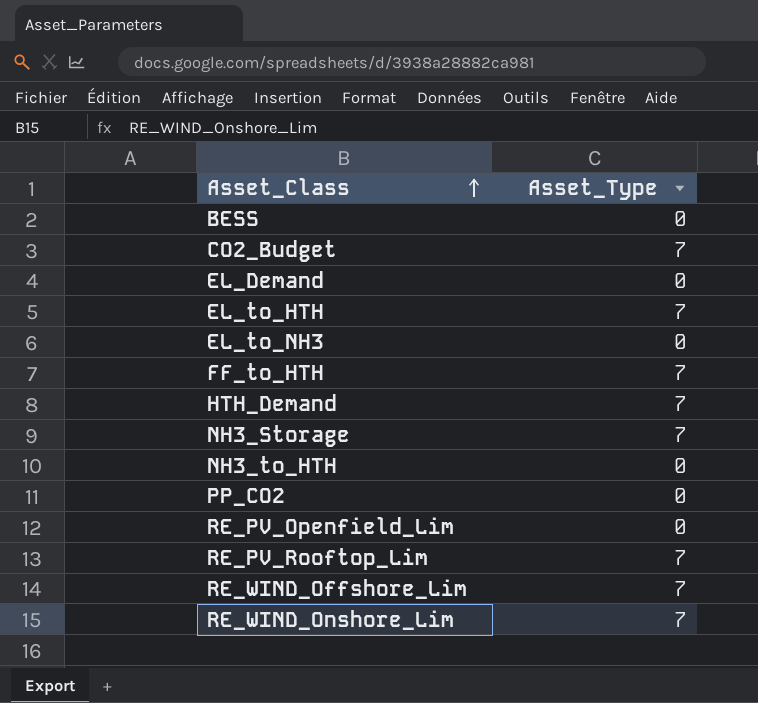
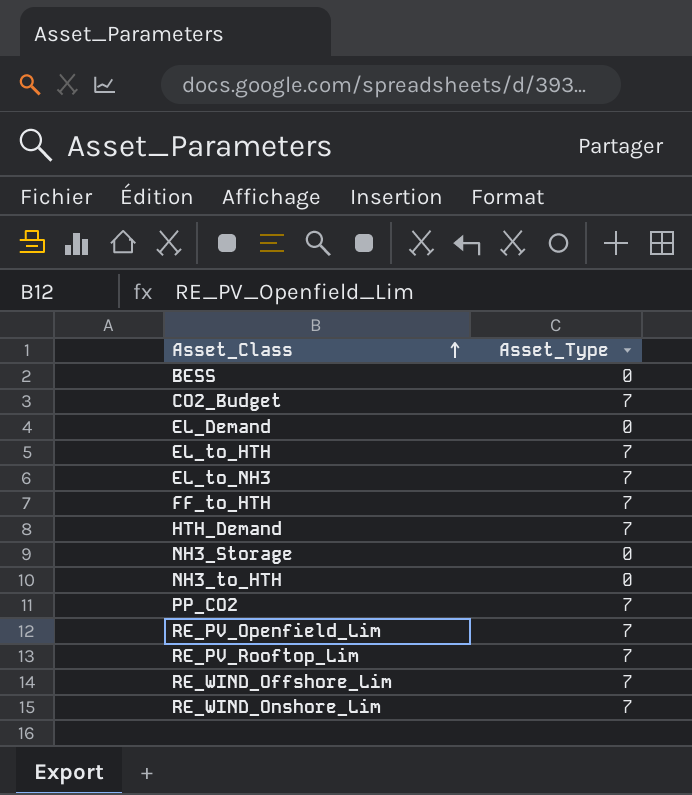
EL_to_NH3 | Asset_Type: 0 -> 7
NH3_Storage | Asset_Type: 7 -> 0
PP_CO2 | Asset_Type: 0 -> 7
RE_PV_Openfield_Lim | Asset_Type: 0 -> 7

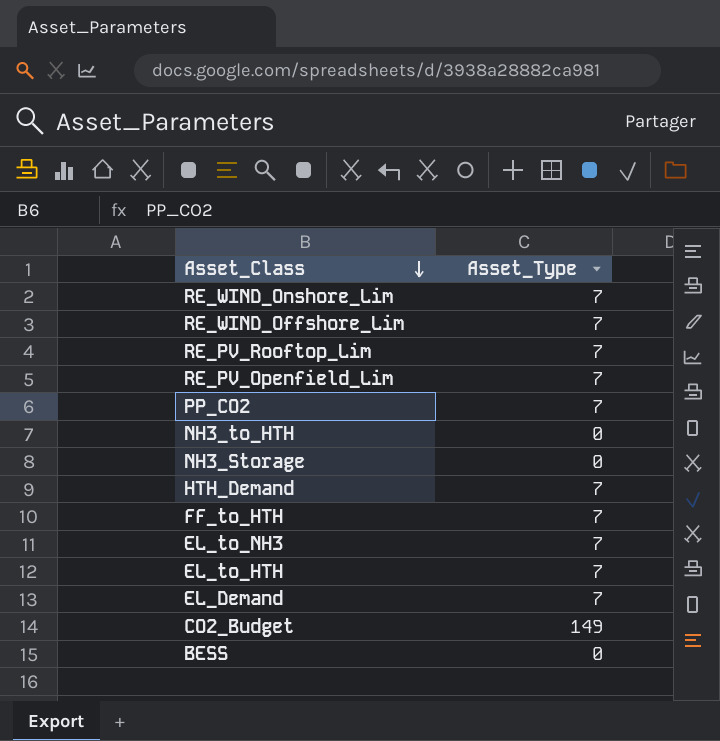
row order: Asset_Class ascending -> Asset_Class descending
EL_Demand | Asset_Type: 0 -> 7
CO2_Budget | Asset_Type: 7 -> 149

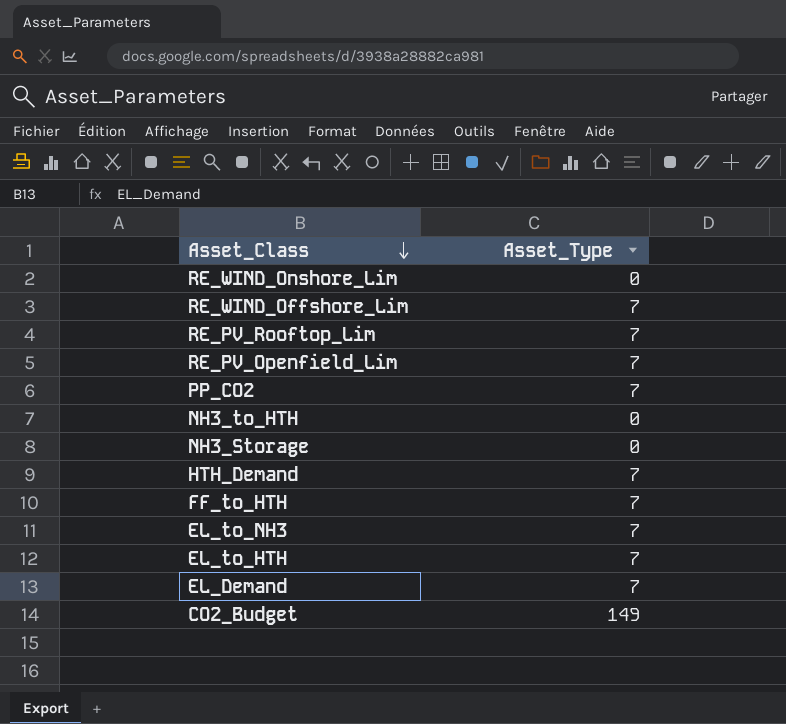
row BESS: 0 -> none
RE_WIND_Onshore_Lim | Asset_Type: 7 -> 0

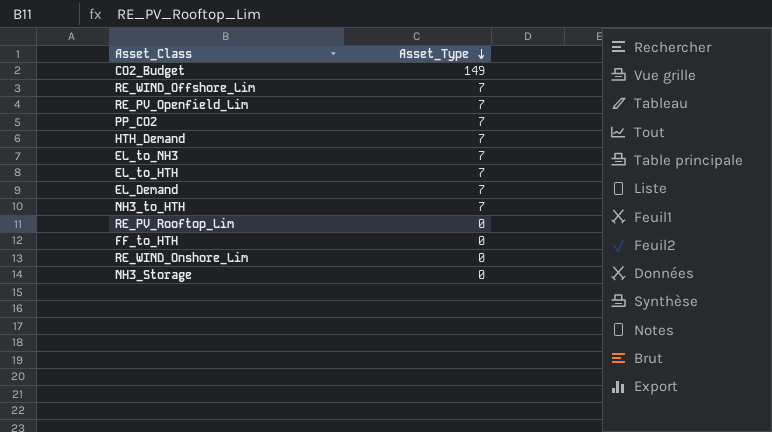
row order: Asset_Class descending -> Asset_Type descending
NH3_to_HTH | Asset_Type: 0 -> 7
RE_PV_Rooftop_Lim | Asset_Type: 7 -> 0
FF_to_HTH | Asset_Type: 7 -> 0

